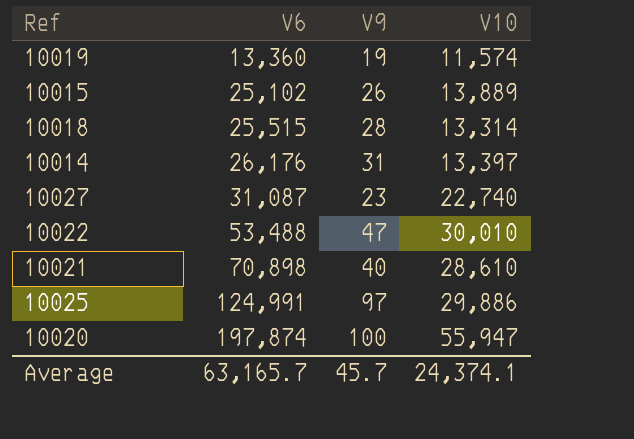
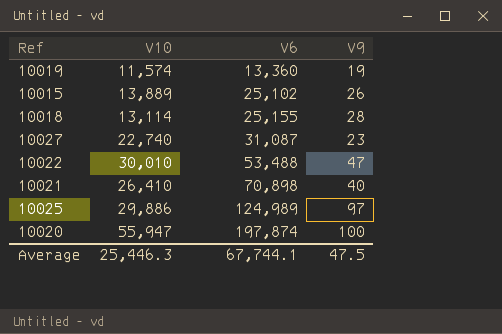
column V10 | position: 4 -> 2
row 10014: 26,176 | 31 | 13,397 -> none
10018 | V10: 13,314 -> 13,114
10018 | V6: 25,515 -> 25,155
10021 | V10: 28,610 -> 26,410
10025 | V6: 124,991 -> 124,989
Average | V10: 24,374.1 -> 25,446.3
Average | V6: 63,165.7 -> 67,744.1
Average | V9: 45.7 -> 47.5

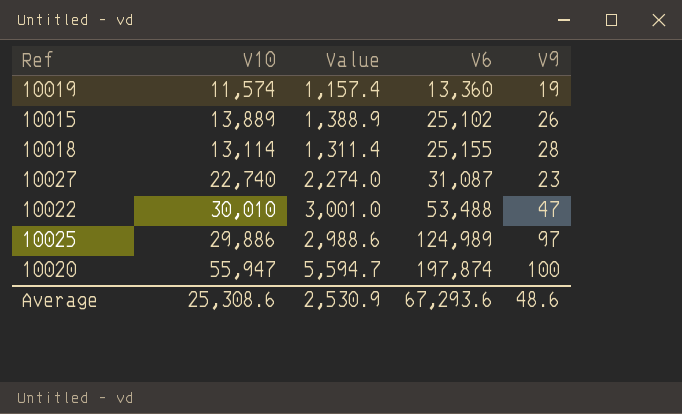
column Value | formula: none -> [V10] * 0.1
row 10021: 26,410 | 70,898 | 40 -> none
Average | V10: 25,446.3 -> 25,308.6
Average | V6: 67,744.1 -> 67,293.6
Average | V9: 47.5 -> 48.6

